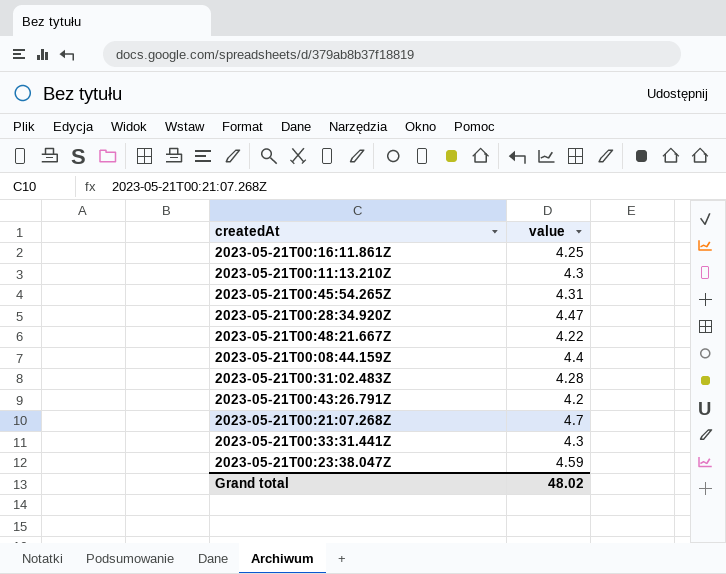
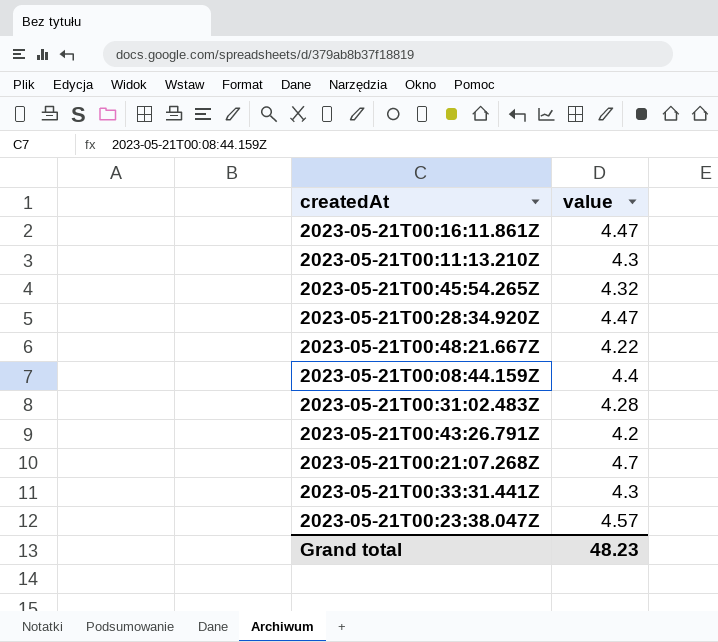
2023-05-21T00:16:11.861Z | value: 4.25 -> 4.47
2023-05-21T00:45:54.265Z | value: 4.31 -> 4.32
2023-05-21T00:23:38.047Z | value: 4.59 -> 4.57
Grand total | value: 48.02 -> 48.23

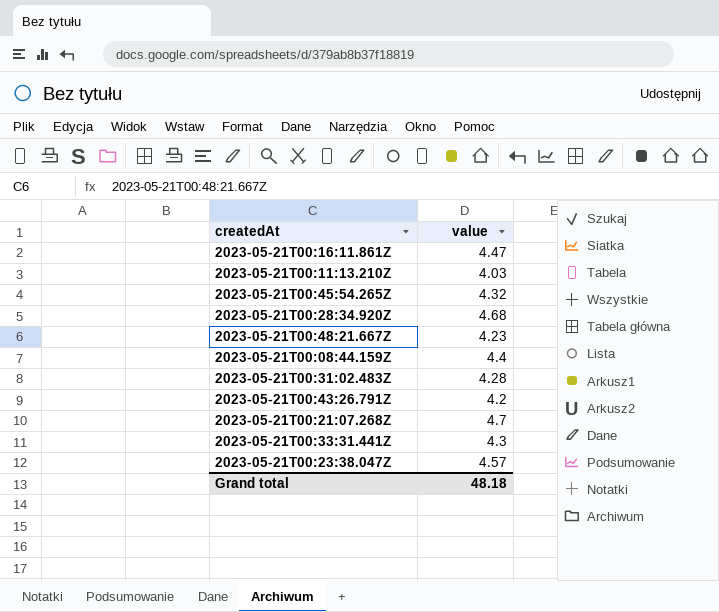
2023-05-21T00:11:13.210Z | value: 4.3 -> 4.03
2023-05-21T00:28:34.920Z | value: 4.47 -> 4.68
2023-05-21T00:48:21.667Z | value: 4.22 -> 4.23
Grand total | value: 48.23 -> 48.18

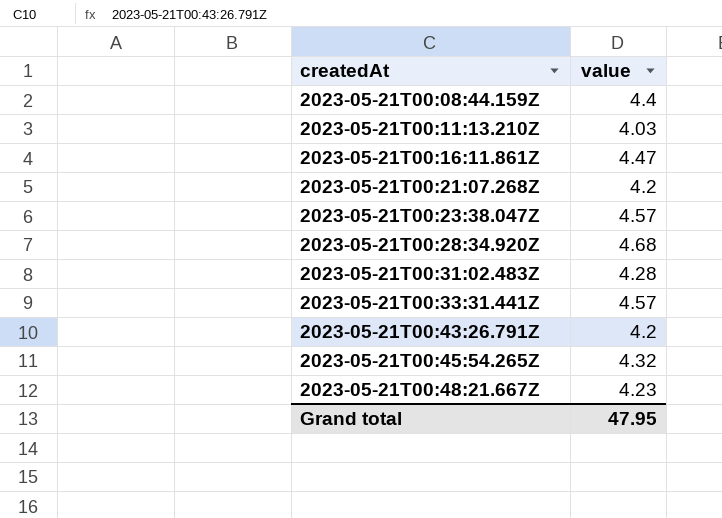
row order: none -> createdAt ascending
2023-05-21T00:21:07.268Z | value: 4.7 -> 4.2
2023-05-21T00:33:31.441Z | value: 4.3 -> 4.57
Grand total | value: 48.18 -> 47.95

